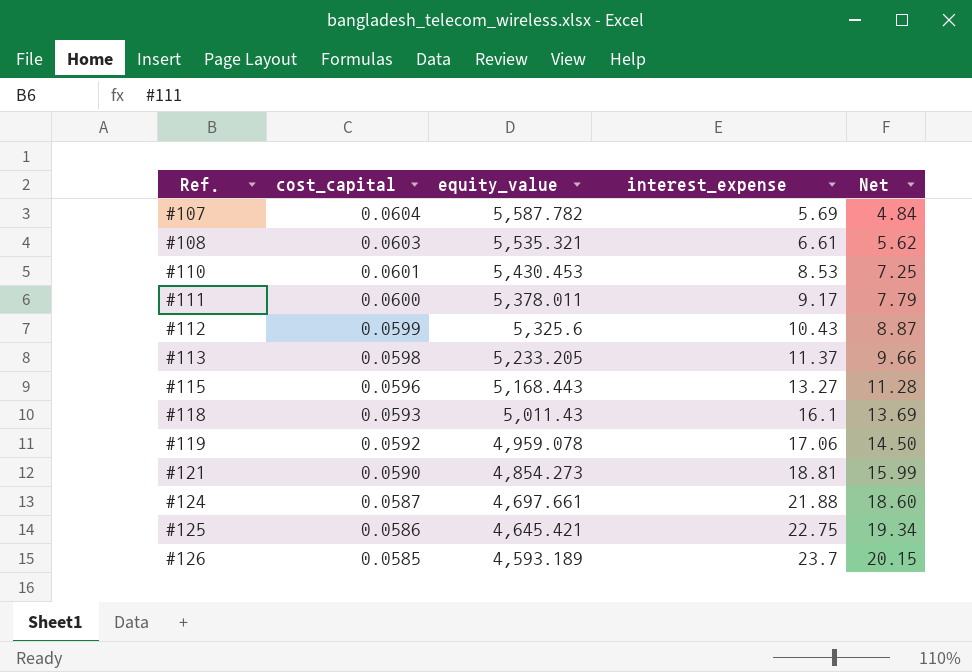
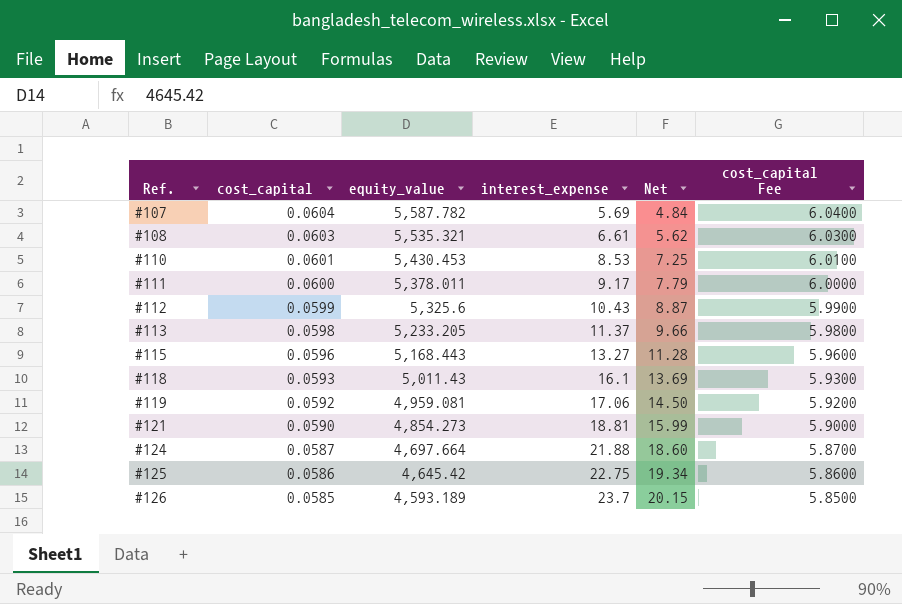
column cost_capital Fee | formula: none -> [cost_capital] * 100
#119 | equity_value: 4,959.078 -> 4,959.081
#124 | equity_value: 4,697.661 -> 4,697.664
#125 | equity_value: 4,645.421 -> 4,645.42

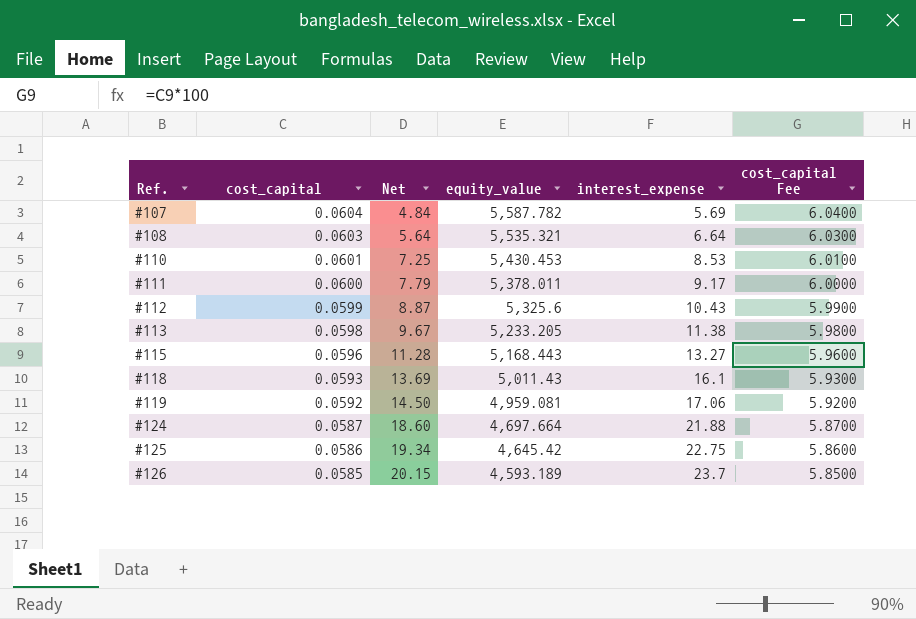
column Net | position: 5 -> 3
row #121: 0.0590 | 4,854.273 | 18.81 | 15.99 | 5.9000 -> none
#108 | Net: 5.62 -> 5.64
#108 | interest_expense: 6.61 -> 6.64
#113 | Net: 9.66 -> 9.67
#113 | interest_expense: 11.37 -> 11.38

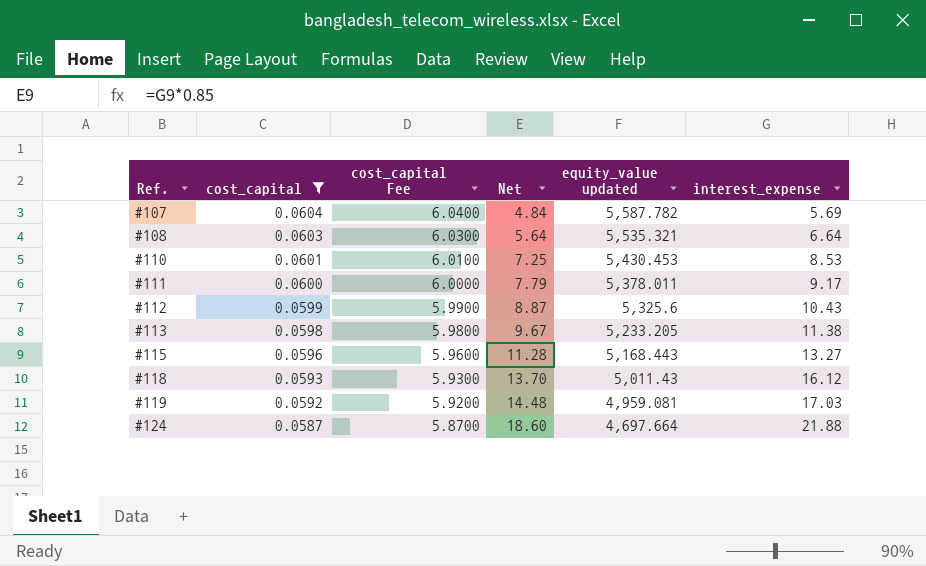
filter: none -> cost_capital >= 0.0587
column cost_capital Fee | position: 6 -> 3
column name: equity_value -> equity_value updated
#118 | Net: 13.69 -> 13.70
#118 | interest_expense: 16.1 -> 16.12
#119 | Net: 14.50 -> 14.48
#119 | interest_expense: 17.06 -> 17.03

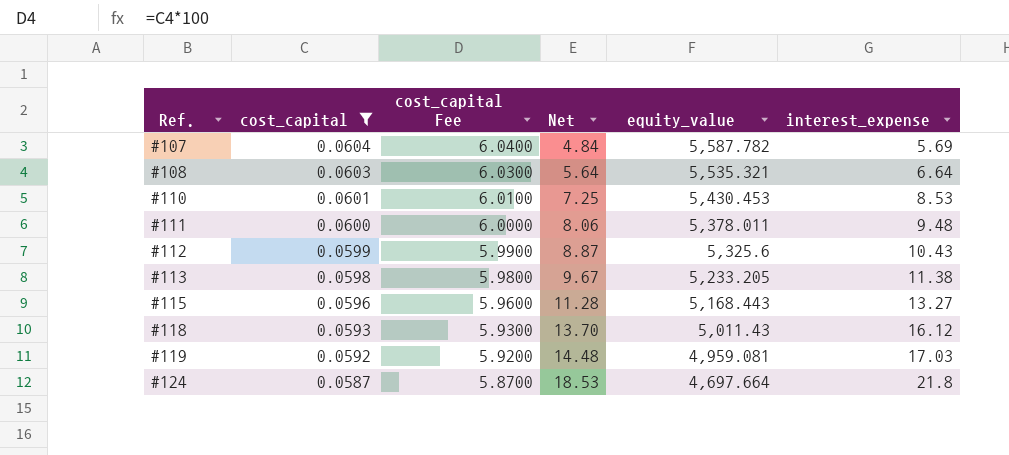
column name: equity_value updated -> equity_value
#111 | Net: 7.79 -> 8.06
#111 | interest_expense: 9.17 -> 9.48
#124 | Net: 18.60 -> 18.53
#124 | interest_expense: 21.88 -> 21.8

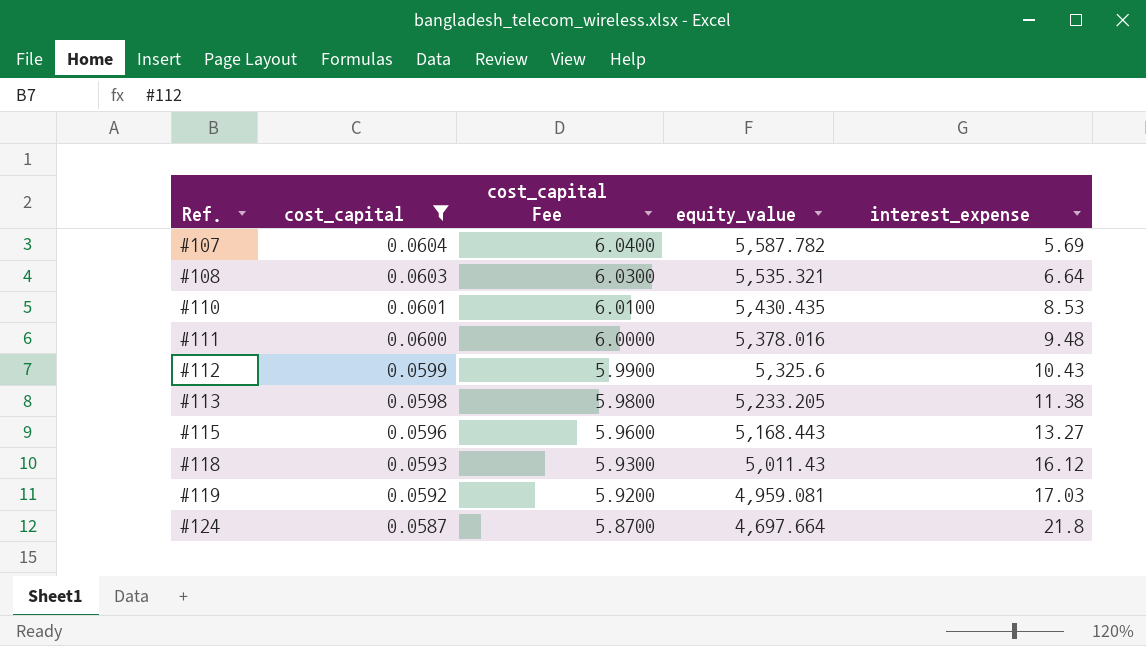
column Net | formula: [interest_expense] * 0.85 -> none
#110 | equity_value: 5,430.453 -> 5,430.435
#111 | equity_value: 5,378.011 -> 5,378.016

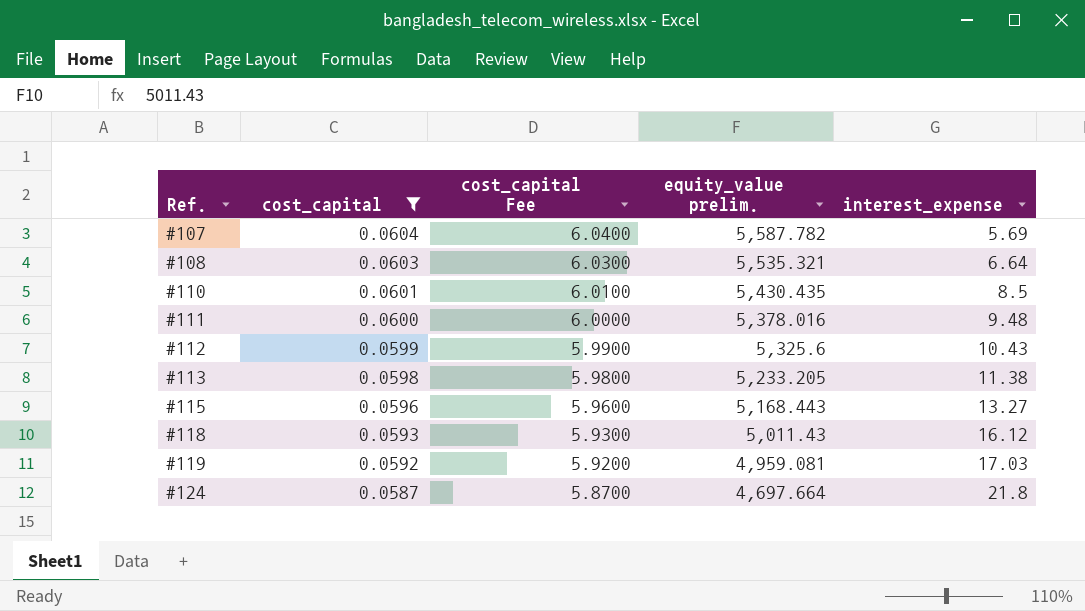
column name: equity_value -> equity_value prelim.
#110 | interest_expense: 8.53 -> 8.5

